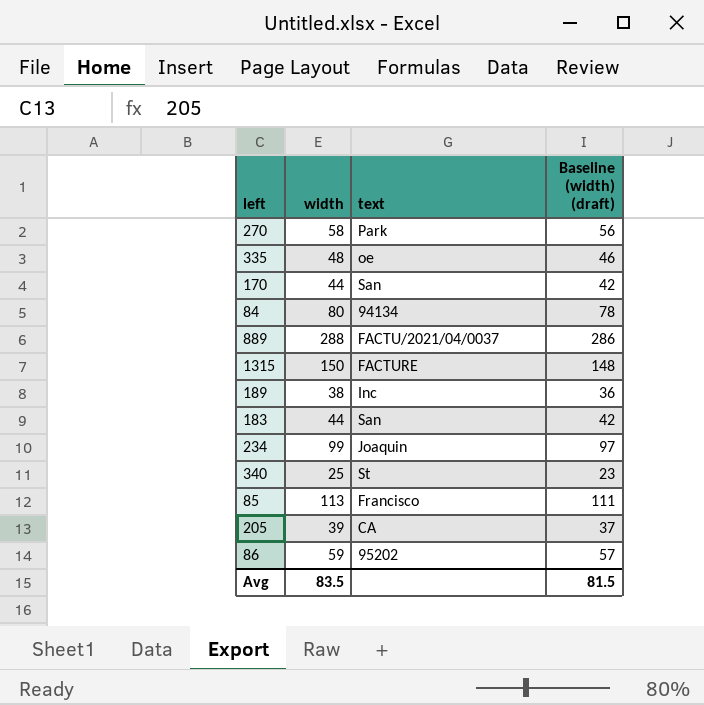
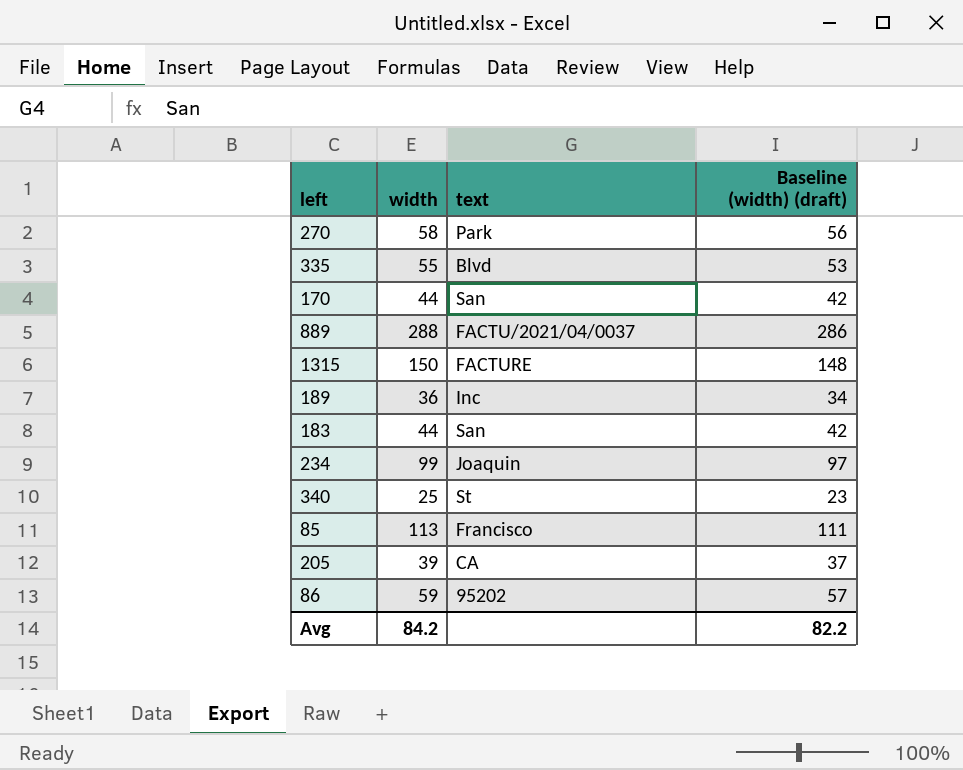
row 84: 80 | 94134 | 78 -> none
335 | width: 48 -> 55
335 | text: oe -> Blvd
335 | Baseline (width) (draft): 46 -> 53
189 | width: 38 -> 36
189 | Baseline (width) (draft): 36 -> 34
Avg | width: 83.5 -> 84.2
Avg | Baseline (width) (draft): 81.5 -> 82.2

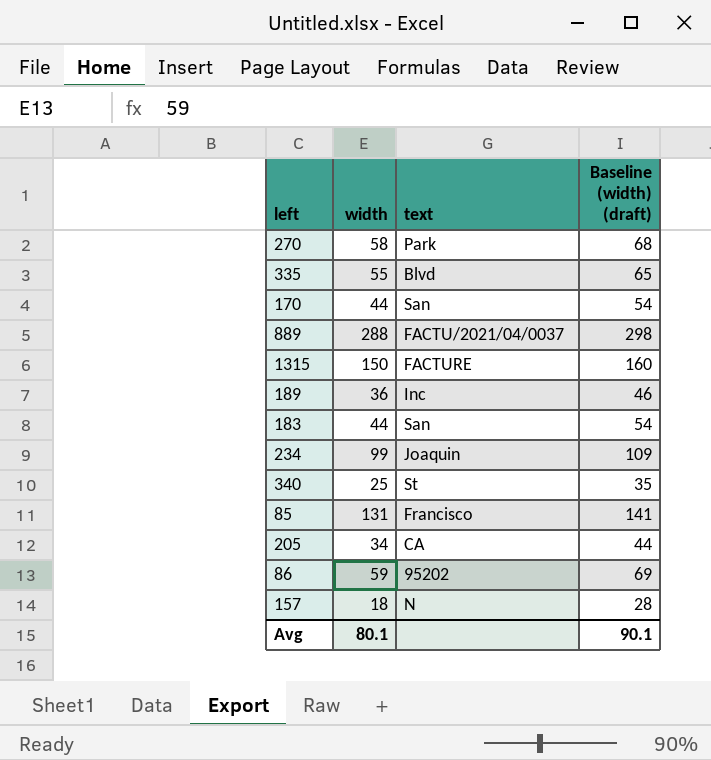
column Baseline (width) (draft) | formula: [width] - 2 -> [width] + 10
85 | width: 113 -> 131
205 | width: 39 -> 34
row 157: none -> 18 | N | 28
Avg | width: 84.2 -> 80.1
Avg | Baseline (width) (draft): 82.2 -> 90.1

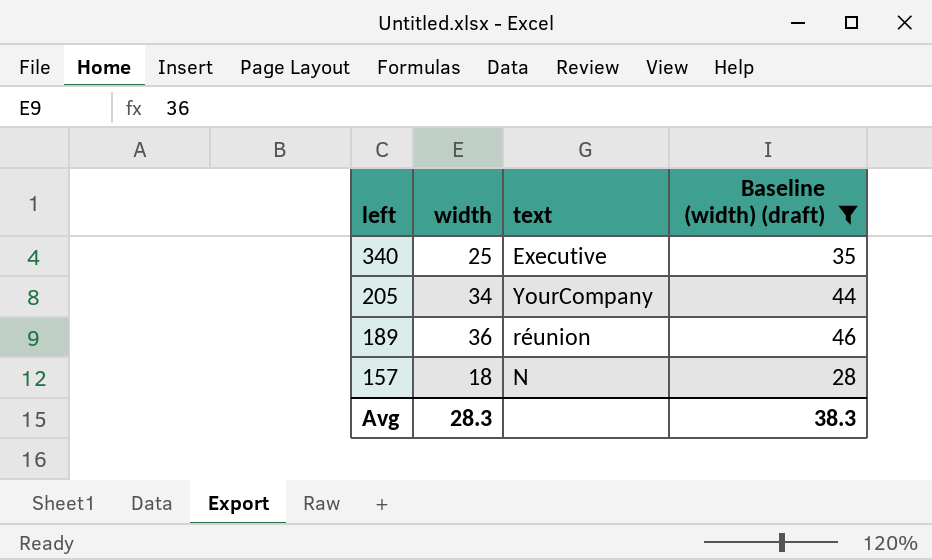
filter: none -> Baseline (width) (draft) <= 46
row order: none -> left descending
340 | text: St -> Executive
205 | text: CA -> YourCompany
189 | text: Inc -> réunion
Avg | width: 80.1 -> 28.3
Avg | Baseline (width) (draft): 90.1 -> 38.3

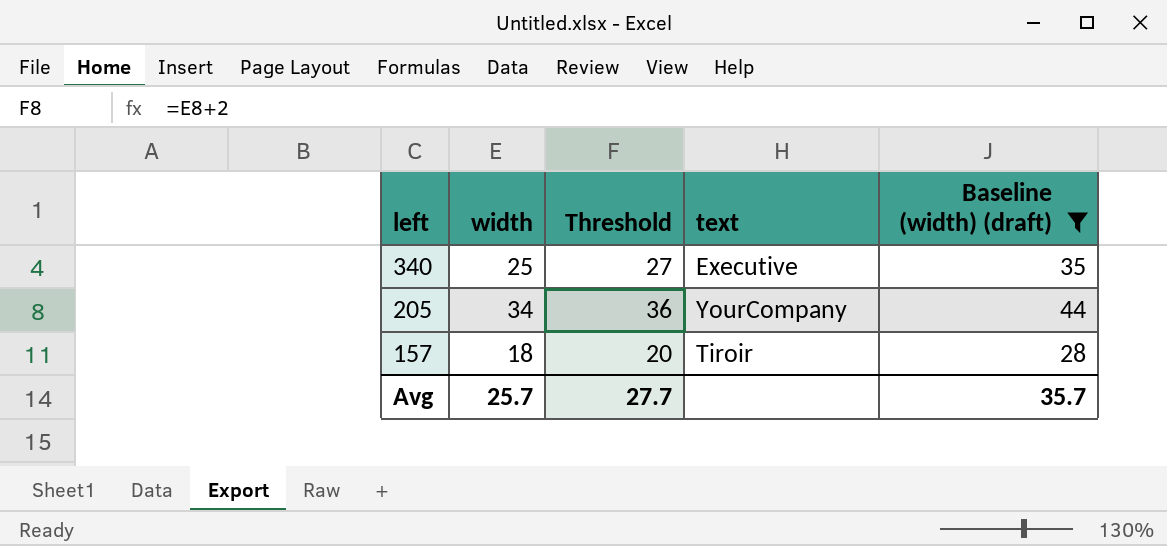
column Threshold | formula: none -> [width] + 2
row 189: 36 | réunion | 46 -> none
157 | text: N -> Tiroir
Avg | width: 28.3 -> 25.7
Avg | Baseline (width) (draft): 38.3 -> 35.7

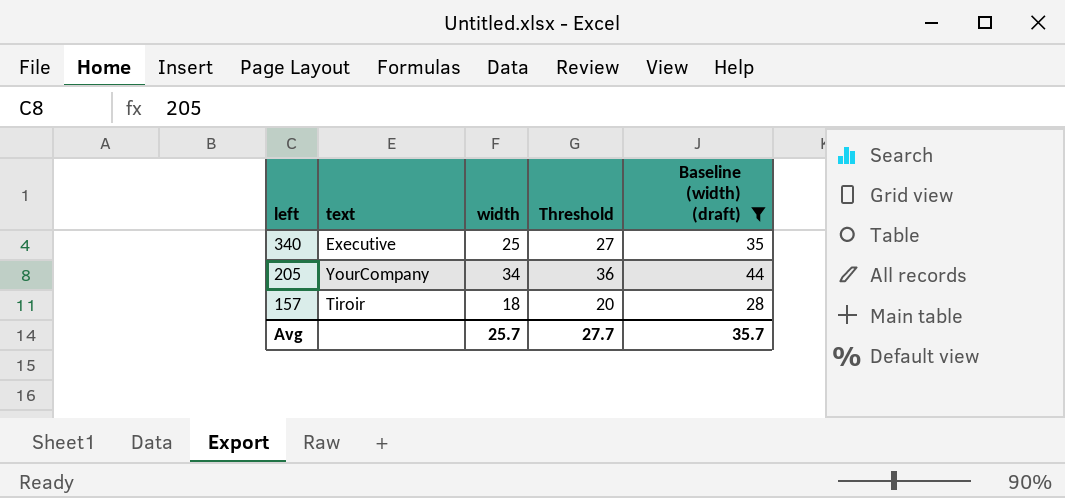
column text | position: 4 -> 2

